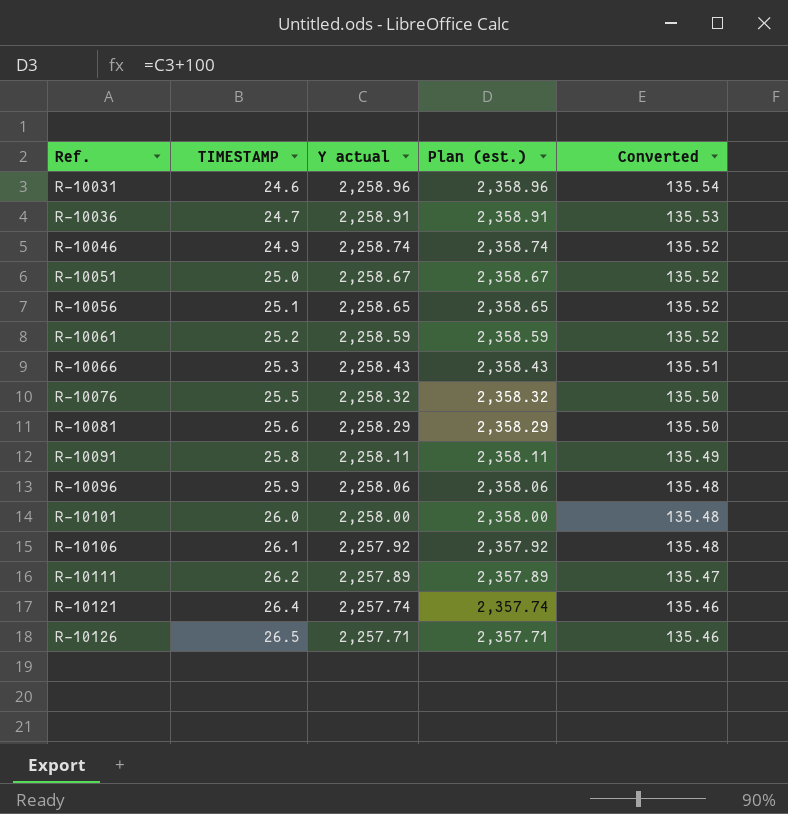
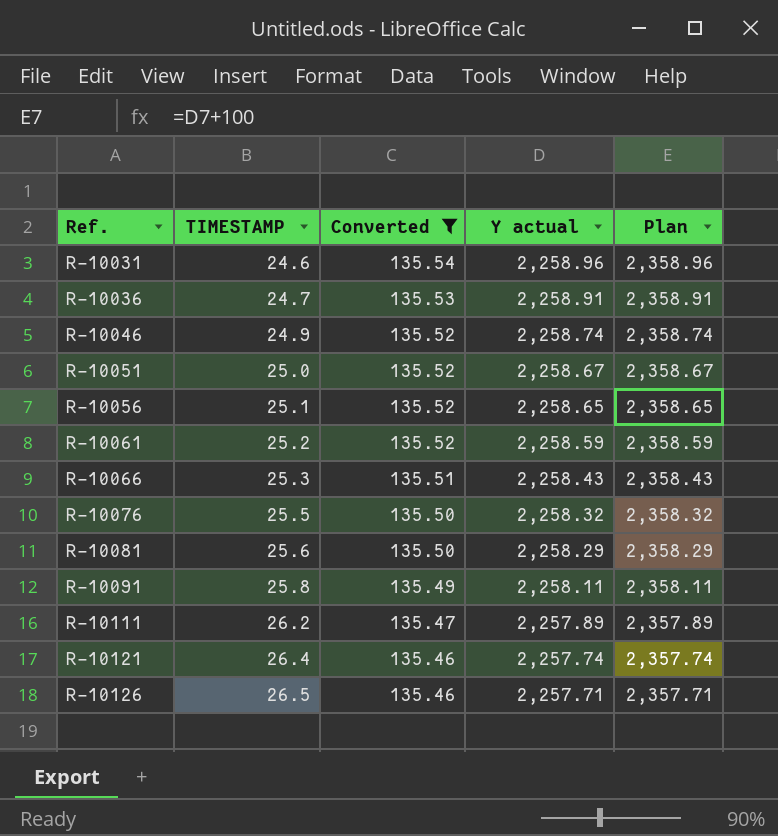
filter: none -> Converted != 135.48
column Converted | position: 5 -> 3
column name: Plan (est.) -> Plan

